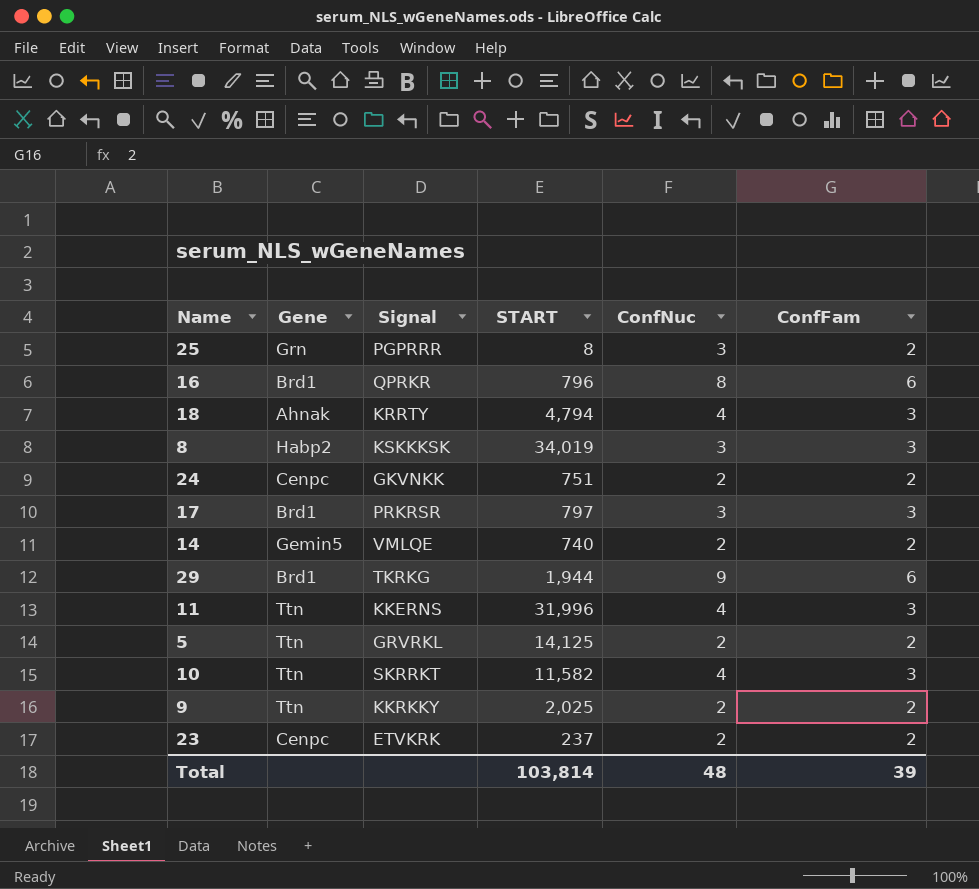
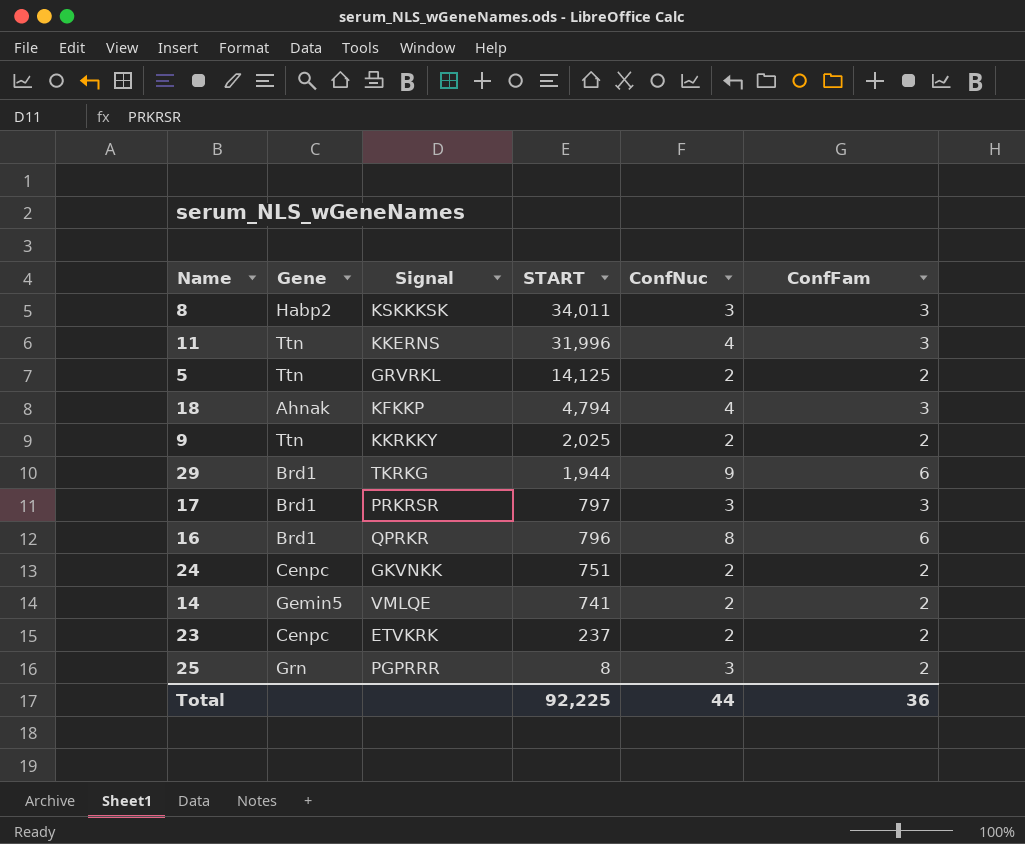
row order: none -> START descending
row 10: Ttn | SKRRKT | 11,582 | 4 | 3 -> none
8 | START: 34,019 -> 34,011
18 | Signal: KRRTY -> KFKKP
14 | START: 740 -> 741
Total | START: 103,814 -> 92,225
Total | ConfNuc: 48 -> 44
Total | ConfFam: 39 -> 36

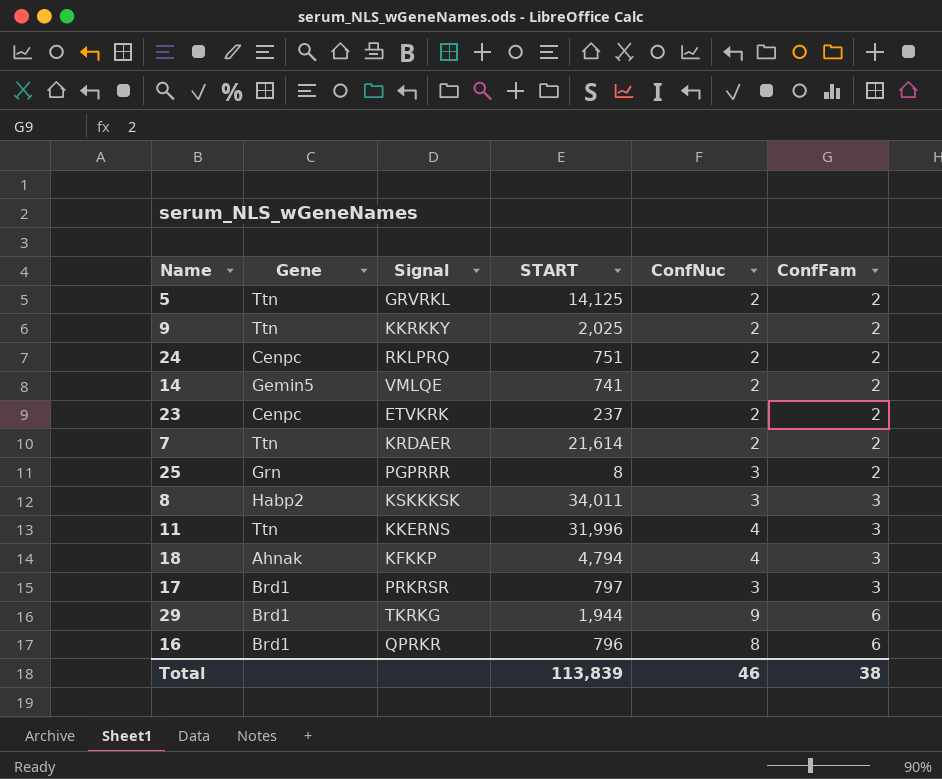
row order: START descending -> ConfFam ascending
24 | Signal: GKVNKK -> RKLPRQ
row 7: none -> Ttn | KRDAER | 21,614 | 2 | 2
Total | START: 92,225 -> 113,839
Total | ConfNuc: 44 -> 46
Total | ConfFam: 36 -> 38

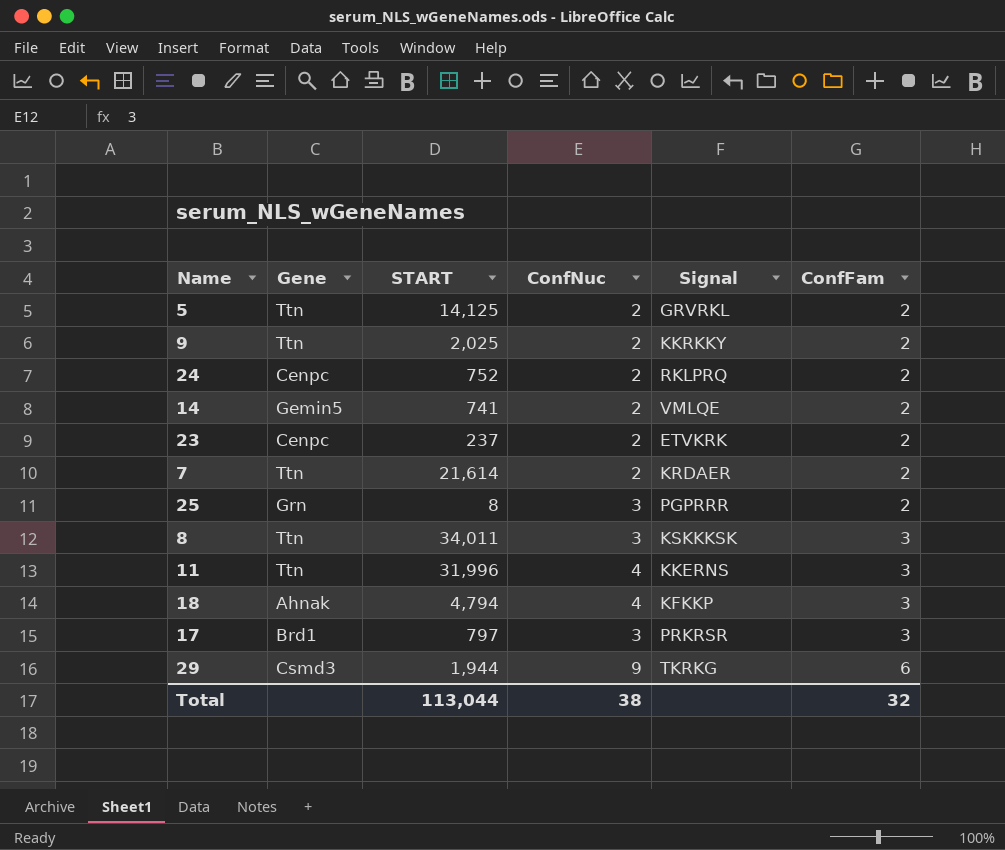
column Signal | position: 3 -> 5
row 16: Brd1 | QPRKR | 796 | 8 | 6 -> none
24 | START: 751 -> 752
8 | Gene: Habp2 -> Ttn
29 | Gene: Brd1 -> Csmd3
Total | START: 113,839 -> 113,044
Total | ConfNuc: 46 -> 38
Total | ConfFam: 38 -> 32

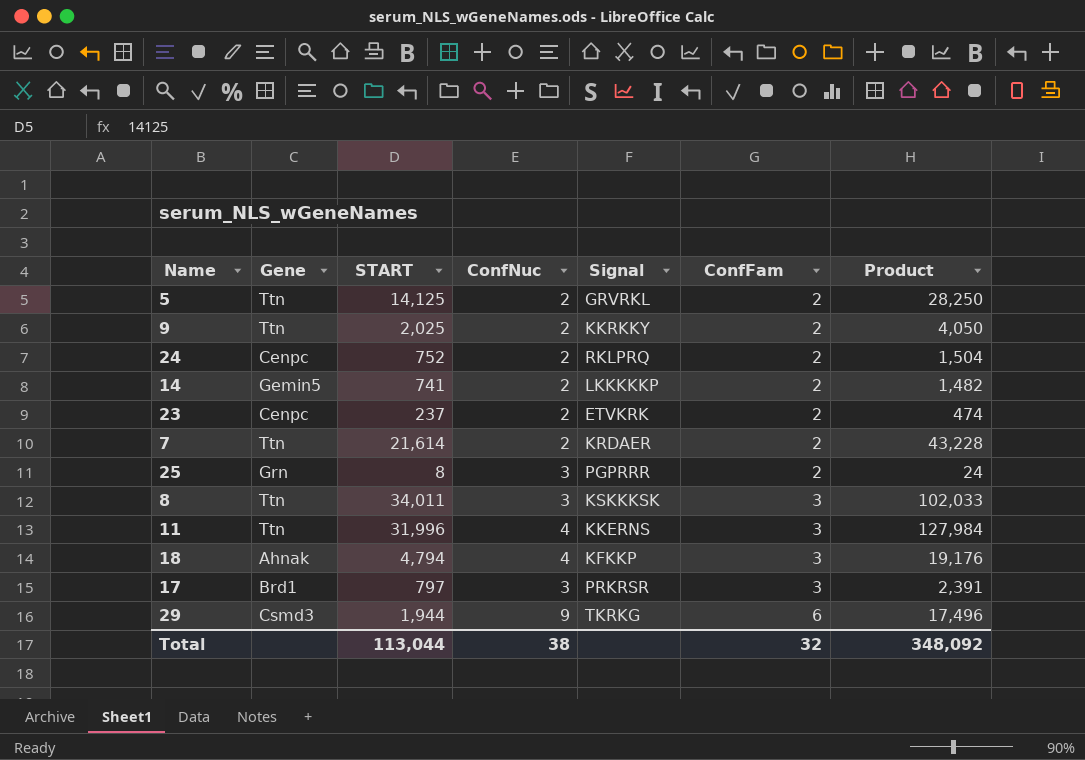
column Product | formula: none -> [START] * [ConfNuc]
14 | Signal: VMLQE -> LKKKKKP

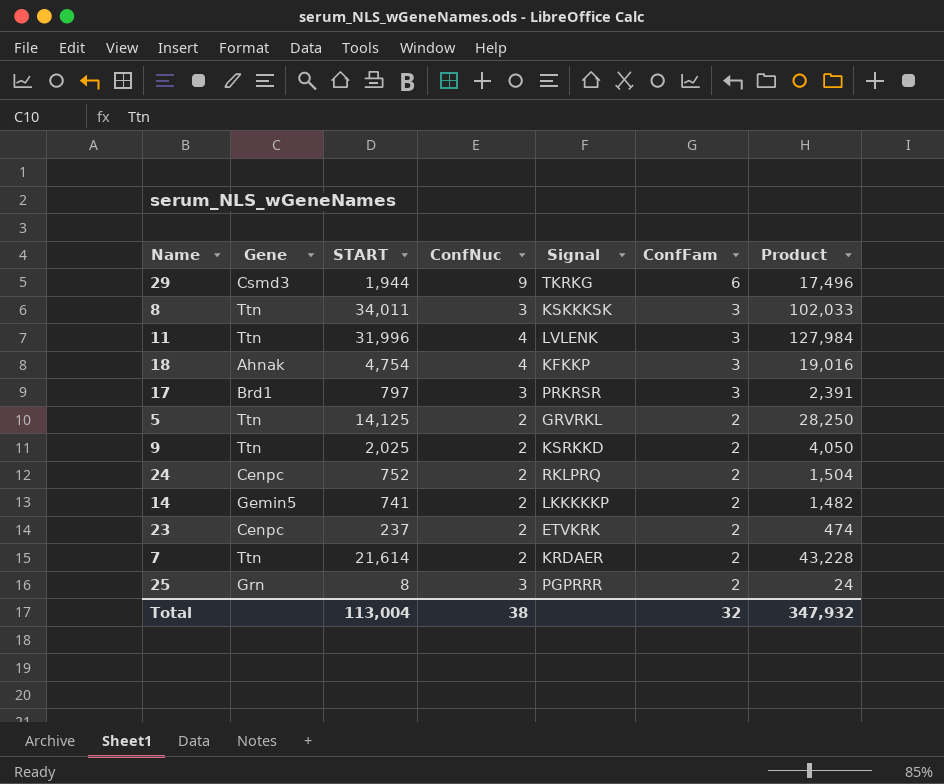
row order: ConfFam ascending -> ConfFam descending
11 | Signal: KKERNS -> LVLENK
18 | START: 4,794 -> 4,754
18 | Product: 19,176 -> 19,016
9 | Signal: KKRKKY -> KSRKKD
Total | START: 113,044 -> 113,004
Total | Product: 348,092 -> 347,932

